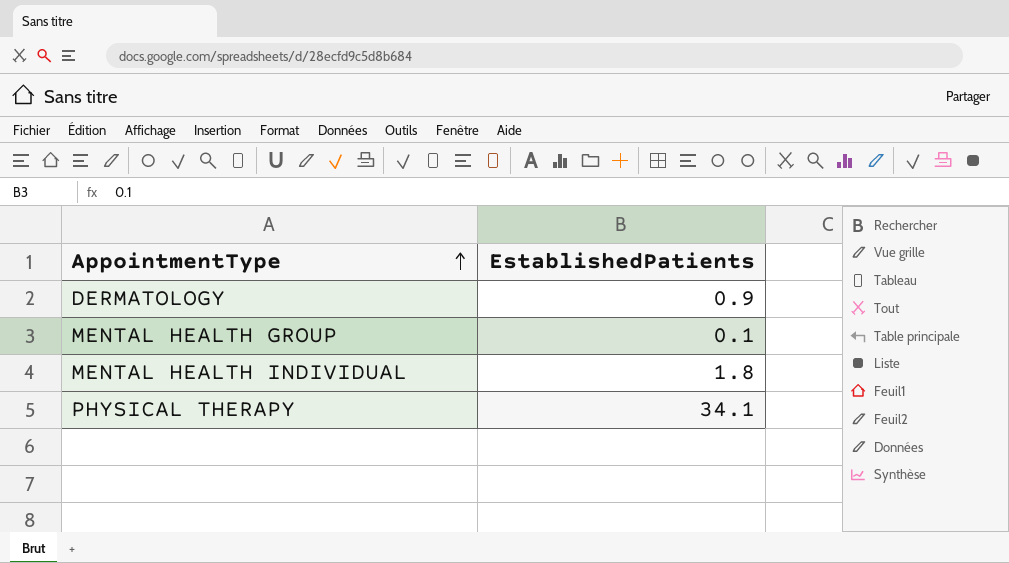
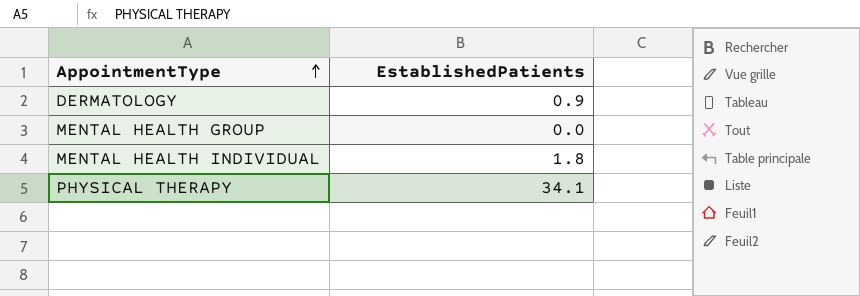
MENTAL HEALTH GROUP | EstablishedPatients: 0.1 -> 0.0

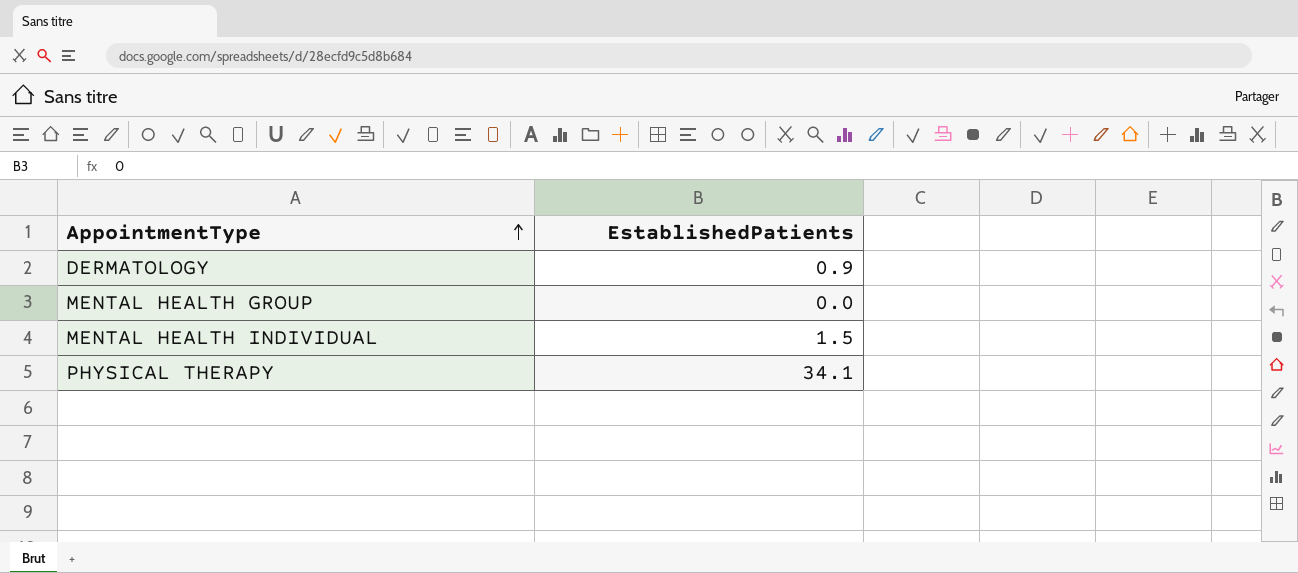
MENTAL HEALTH INDIVIDUAL | EstablishedPatients: 1.8 -> 1.5

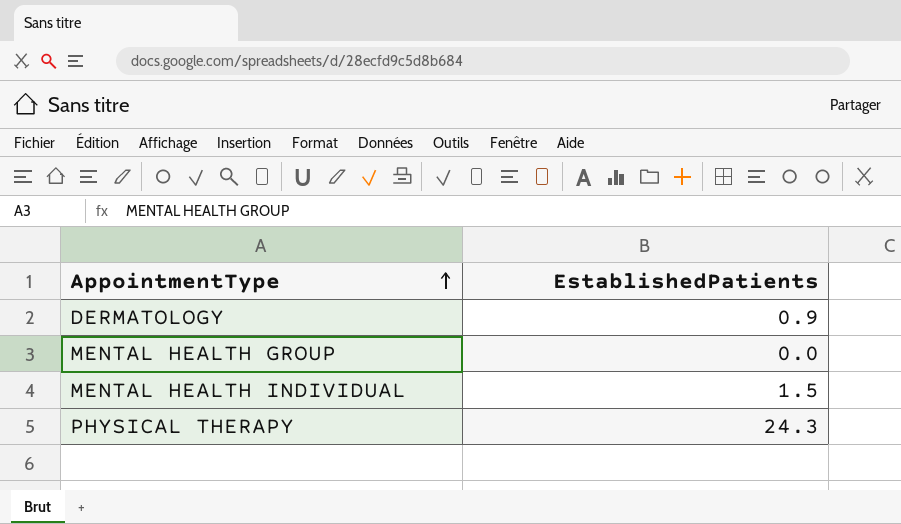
PHYSICAL THERAPY | EstablishedPatients: 34.1 -> 24.3

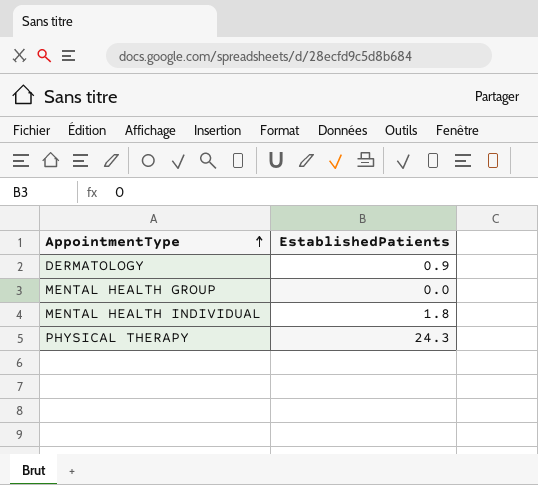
MENTAL HEALTH INDIVIDUAL | EstablishedPatients: 1.5 -> 1.8

